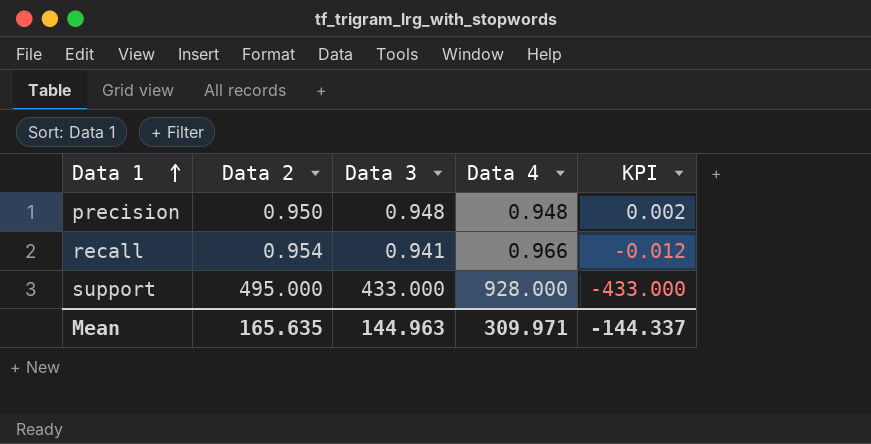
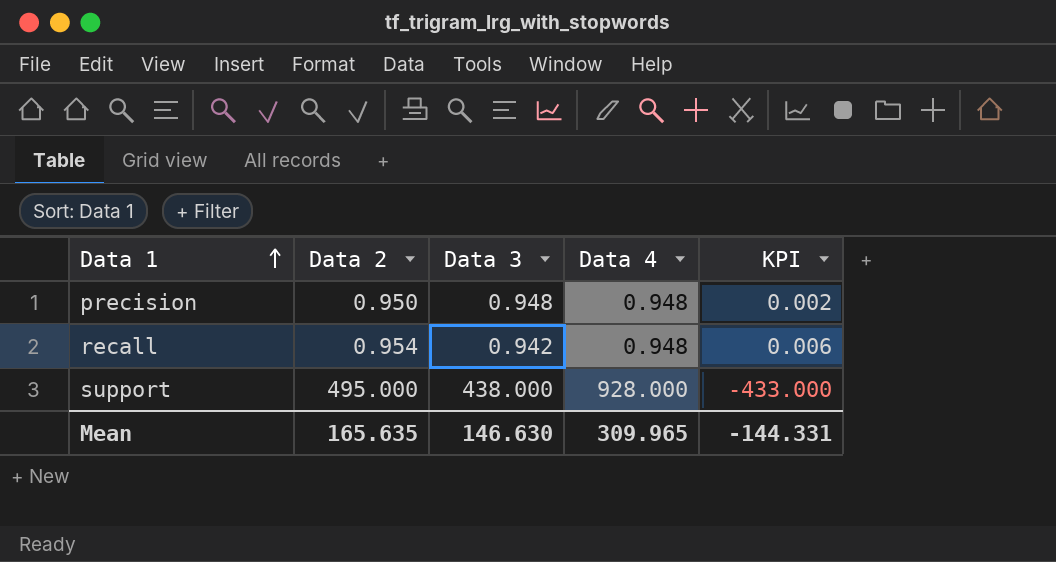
recall | Data 3: 0.941 -> 0.942
recall | Data 4: 0.966 -> 0.948
recall | KPI: -0.012 -> 0.006
support | Data 3: 433.000 -> 438.000
Mean | Data 3: 144.963 -> 146.630
Mean | Data 4: 309.971 -> 309.965
Mean | KPI: -144.337 -> -144.331

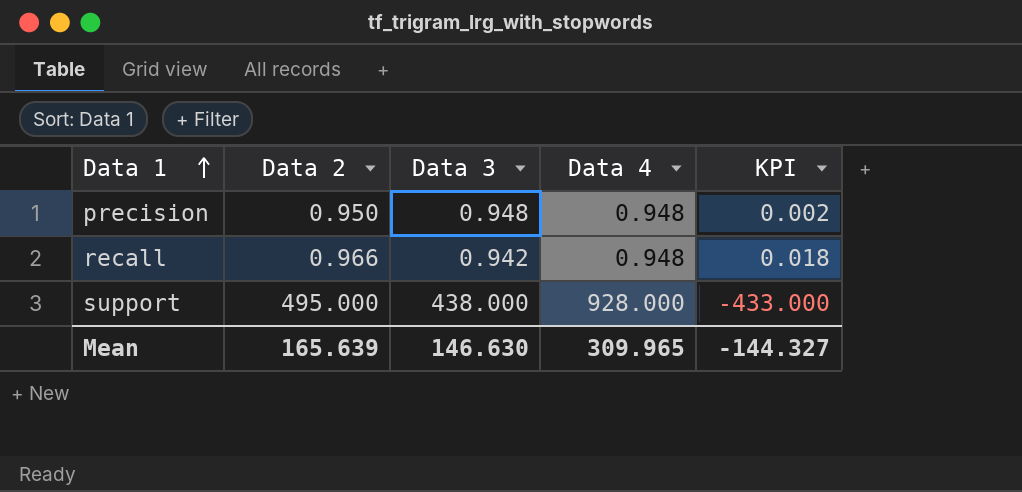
recall | Data 2: 0.954 -> 0.966
recall | KPI: 0.006 -> 0.018
Mean | Data 2: 165.635 -> 165.639
Mean | KPI: -144.331 -> -144.327

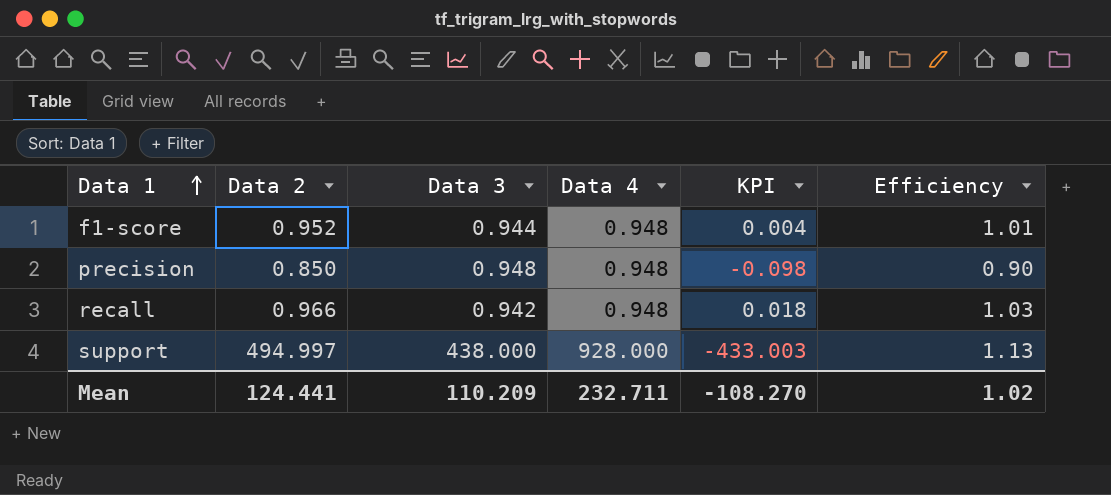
column Efficiency | formula: none -> [Data 2] / [Data 3]
row f1-score: none -> 0.952 | 0.944 | 0.948 | 0.004 | 1.01
precision | Data 2: 0.950 -> 0.850
precision | KPI: 0.002 -> -0.098
support | Data 2: 495.000 -> 494.997
support | KPI: -433.000 -> -433.003
Mean | Data 2: 165.639 -> 124.441
Mean | Data 3: 146.630 -> 110.209
Mean | Data 4: 309.965 -> 232.711
Mean | KPI: -144.327 -> -108.270

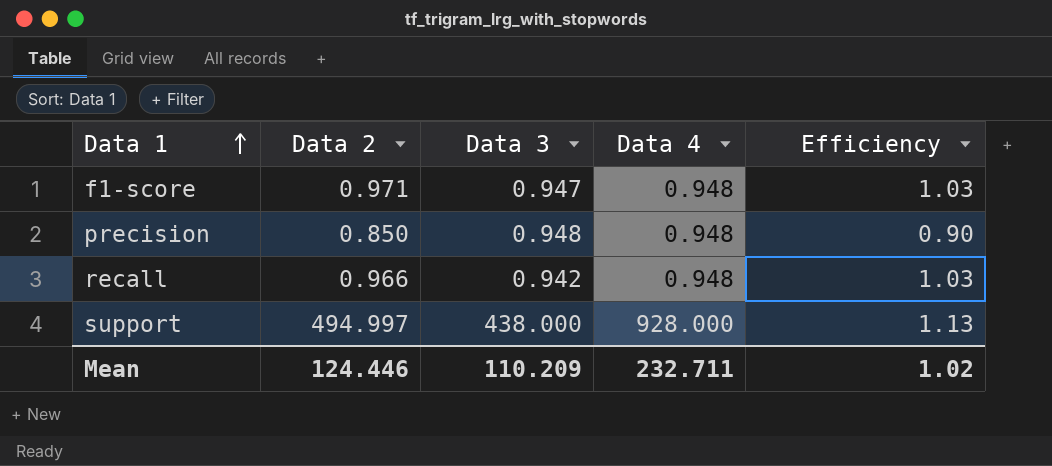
column KPI | formula: [Data 2] - [Data 4] -> none
f1-score | Data 2: 0.952 -> 0.971
f1-score | Data 3: 0.944 -> 0.947
f1-score | Efficiency: 1.01 -> 1.03
Mean | Data 2: 124.441 -> 124.446

